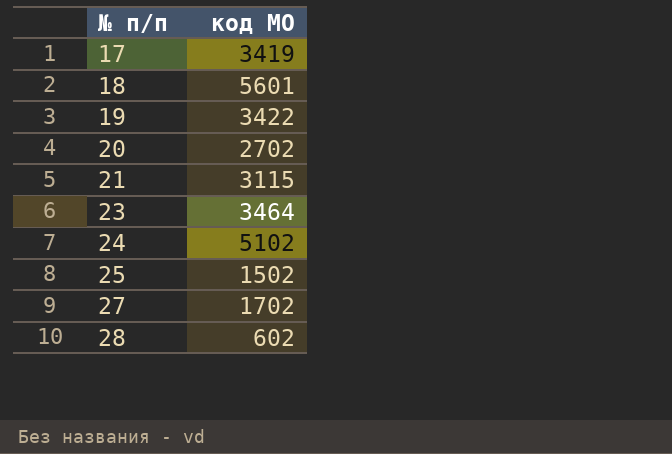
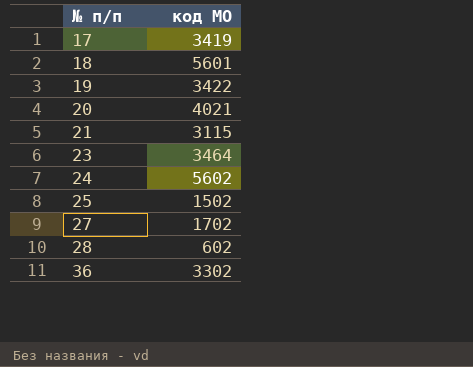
20 | код МО: 2702 -> 4021
24 | код МО: 5102 -> 5602
row 36: none -> 3302

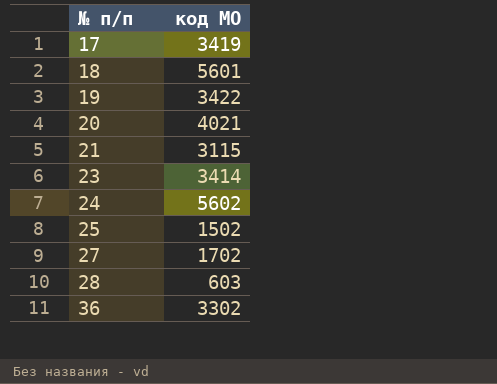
23 | код МО: 3464 -> 3414
28 | код МО: 602 -> 603

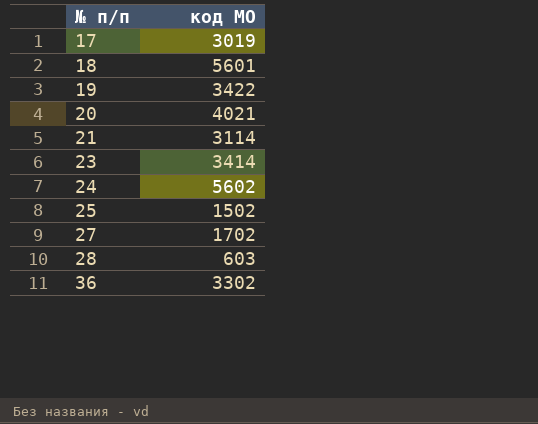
17 | код МО: 3419 -> 3019
21 | код МО: 3115 -> 3114

